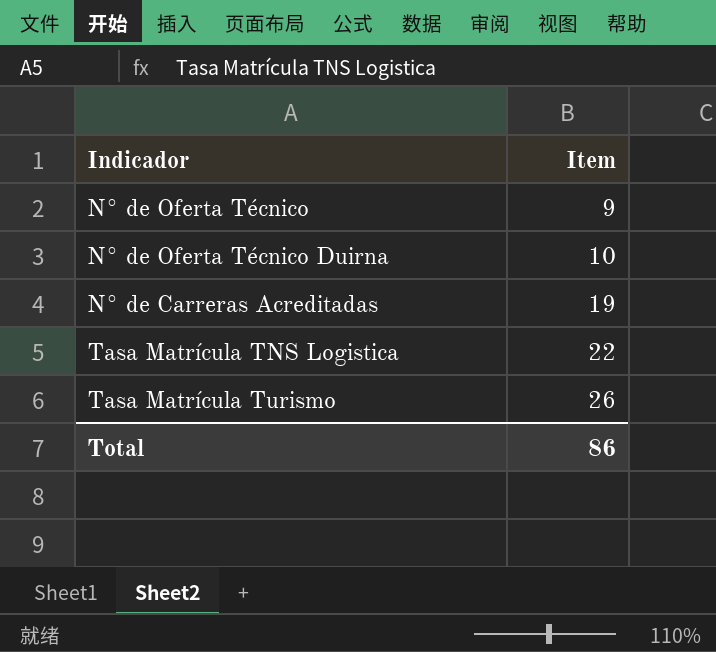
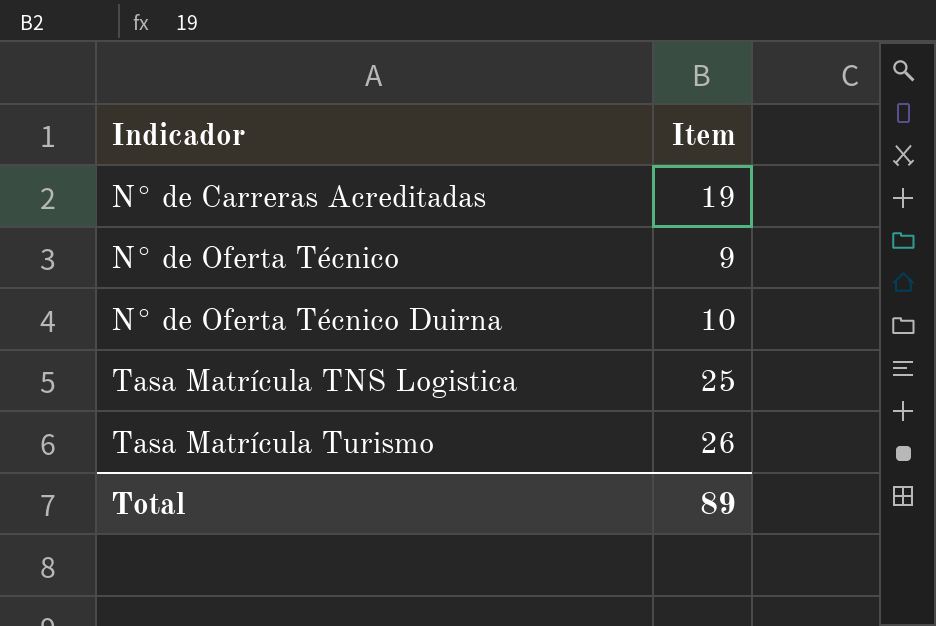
row order: Item ascending -> Indicador ascending
Tasa Matrícula TNS Logistica | Item: 22 -> 25
Total | Item: 86 -> 89

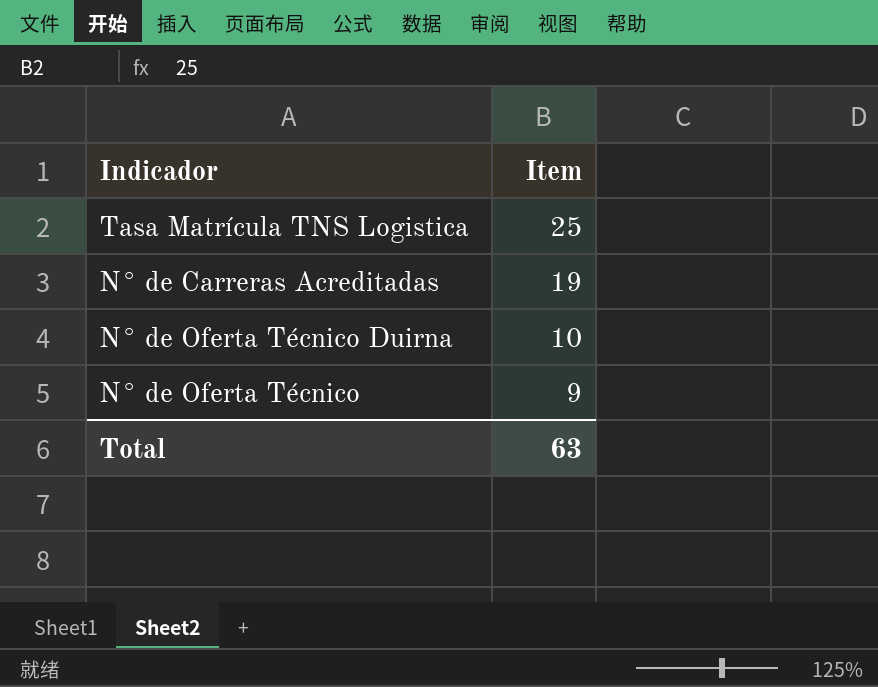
row order: Indicador ascending -> Item descending
row Tasa Matrícula Turismo: 26 -> none
Total | Item: 89 -> 63

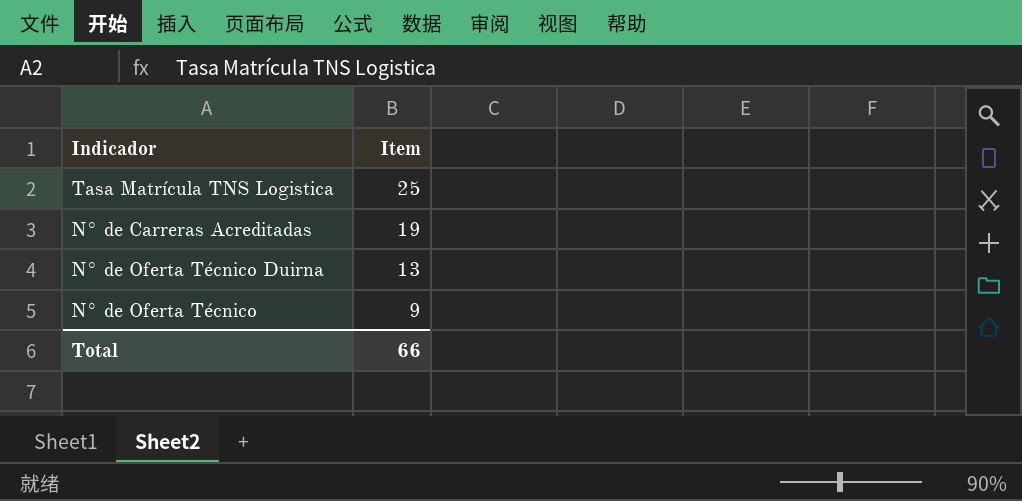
N° de Oferta Técnico Duirna | Item: 10 -> 13
Total | Item: 63 -> 66

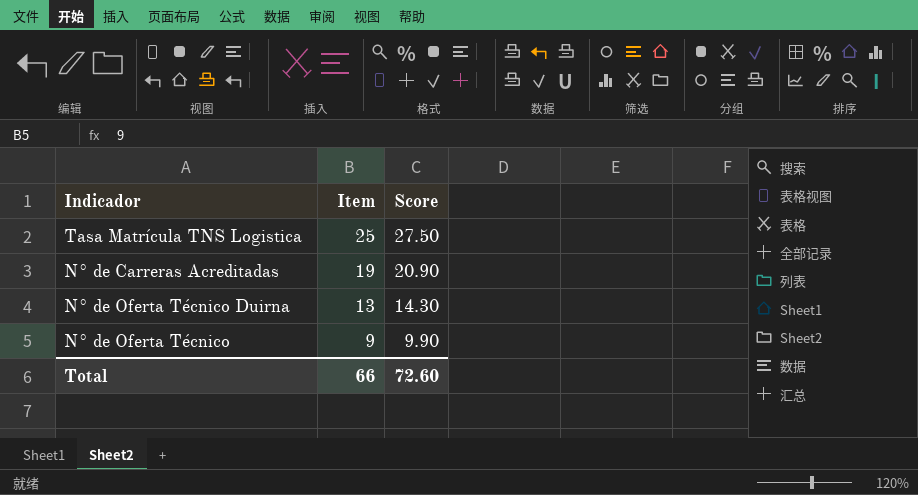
column Score | formula: none -> [Item] * 1.1

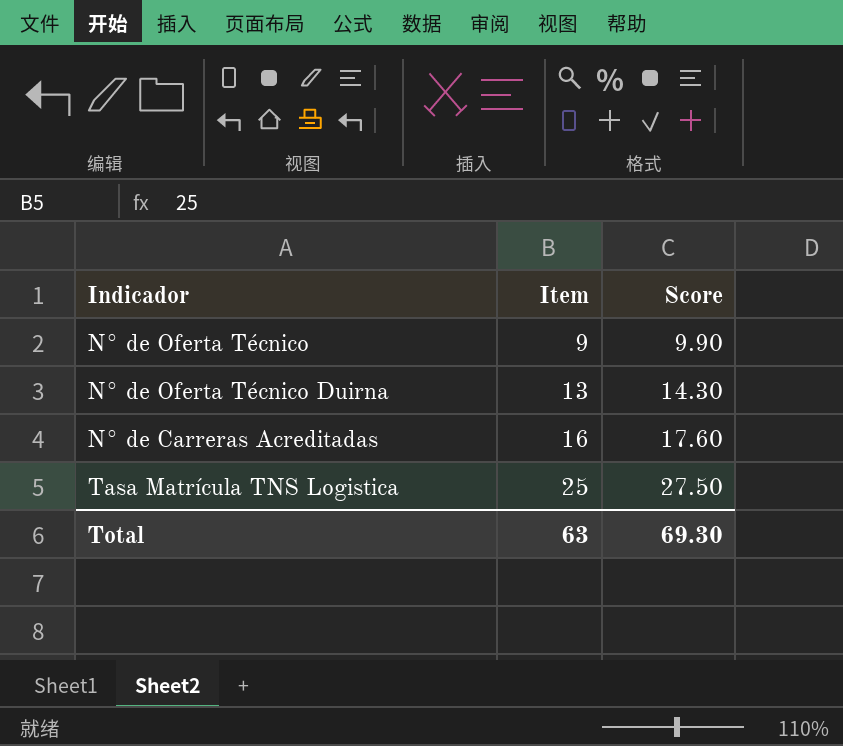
row order: Item descending -> Item ascending
N° de Carreras Acreditadas | Item: 19 -> 16
N° de Carreras Acreditadas | Score: 20.90 -> 17.60
Total | Item: 66 -> 63
Total | Score: 72.60 -> 69.30

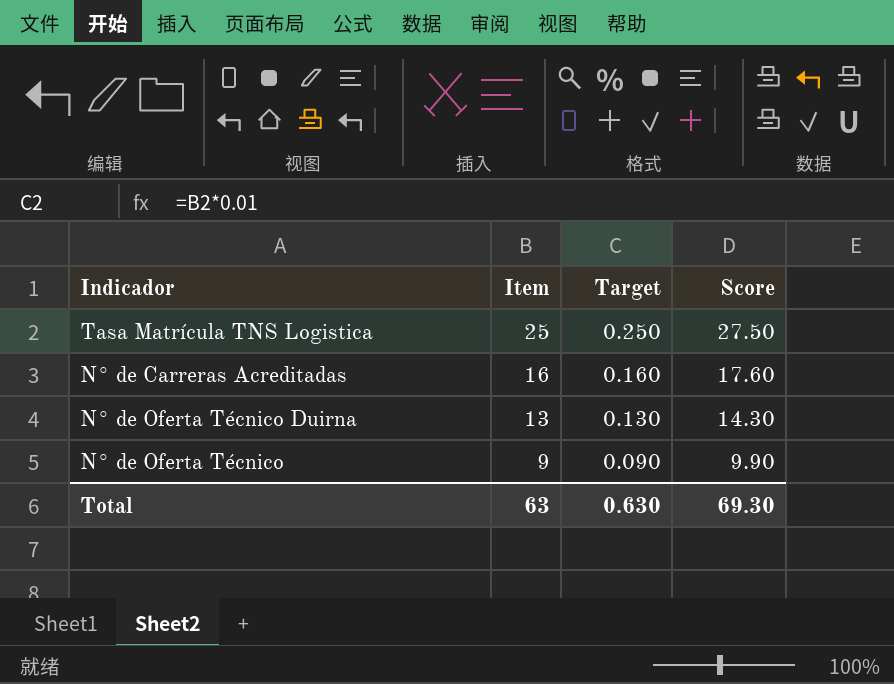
row order: Item ascending -> Item descending
column Target | formula: none -> [Item] * 0.01

